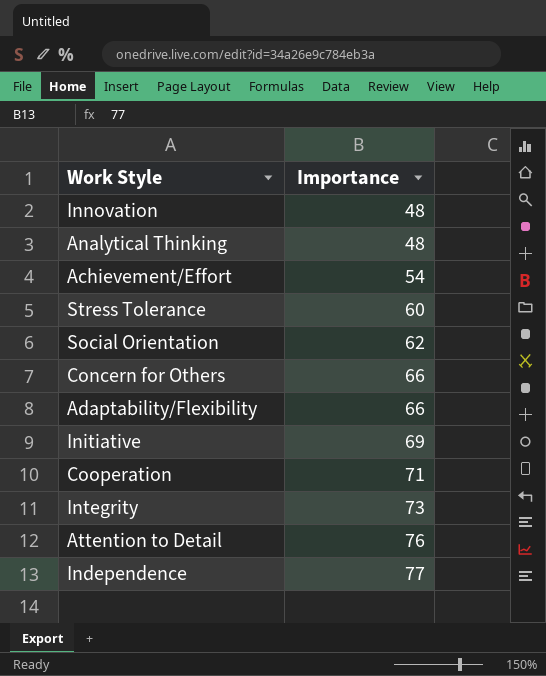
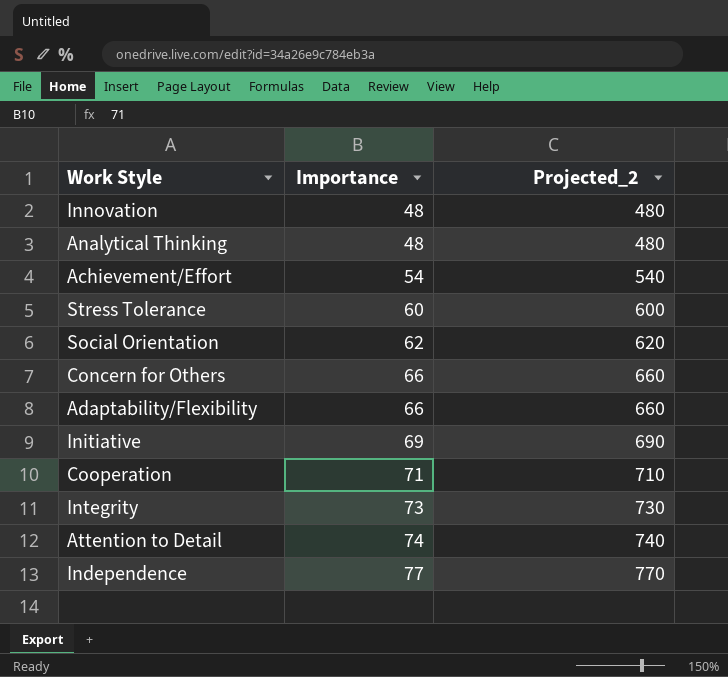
column Projected_2 | formula: none -> [Importance] * 10
Attention to Detail | Importance: 76 -> 74

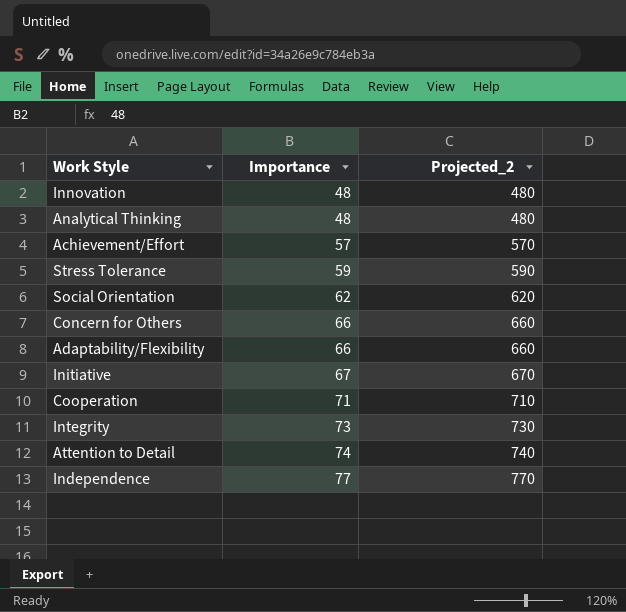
Achievement/Effort | Importance: 54 -> 57
Achievement/Effort | Projected_2: 540 -> 570
Stress Tolerance | Importance: 60 -> 59
Stress Tolerance | Projected_2: 600 -> 590
Initiative | Importance: 69 -> 67
Initiative | Projected_2: 690 -> 670

